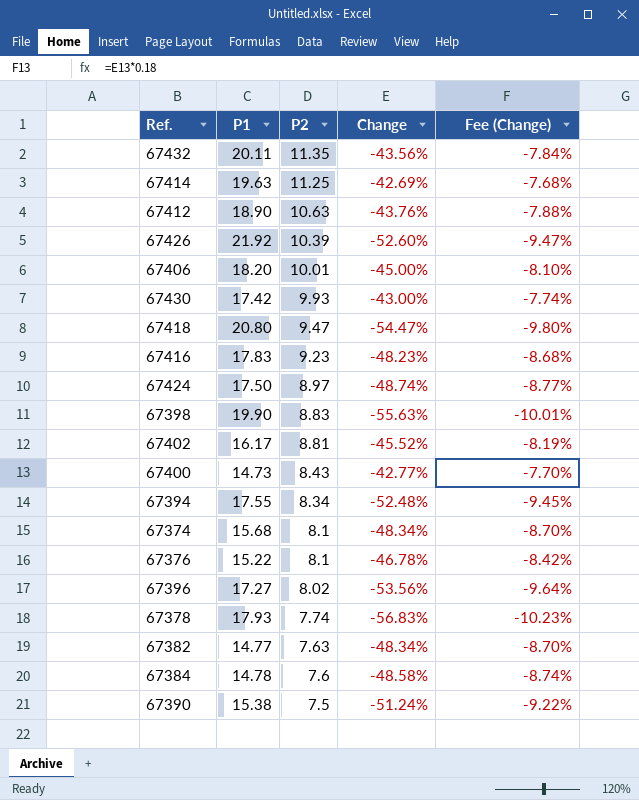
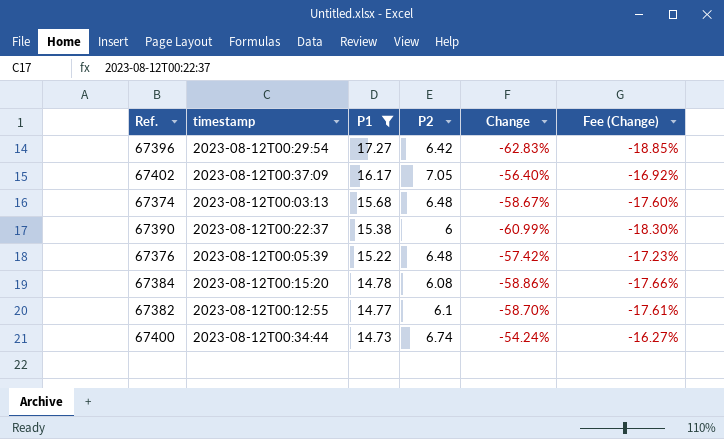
filter: none -> P1 <= 17.27
row order: P2 descending -> P1 descending
column timestamp | position: none -> 2
column Fee (Change) | formula: [Change] * 0.18 -> [Change] * 0.3
67396 | P2: 8.02 -> 6.42
67396 | Change: -53.56% -> -62.83%
67402 | P2: 8.81 -> 7.05
67402 | Change: -45.52% -> -56.40%
67374 | P2: 8.1 -> 6.48
67374 | Change: -48.34% -> -58.67%
67390 | P2: 7.5 -> 6
67390 | Change: -51.24% -> -60.99%
67376 | P2: 8.1 -> 6.48
67376 | Change: -46.78% -> -57.42%
67384 | P2: 7.6 -> 6.08
67384 | Change: -48.58% -> -58.86%
67382 | P2: 7.63 -> 6.1
67382 | Change: -48.34% -> -58.70%
67400 | P2: 8.43 -> 6.74
67400 | Change: -42.77% -> -54.24%

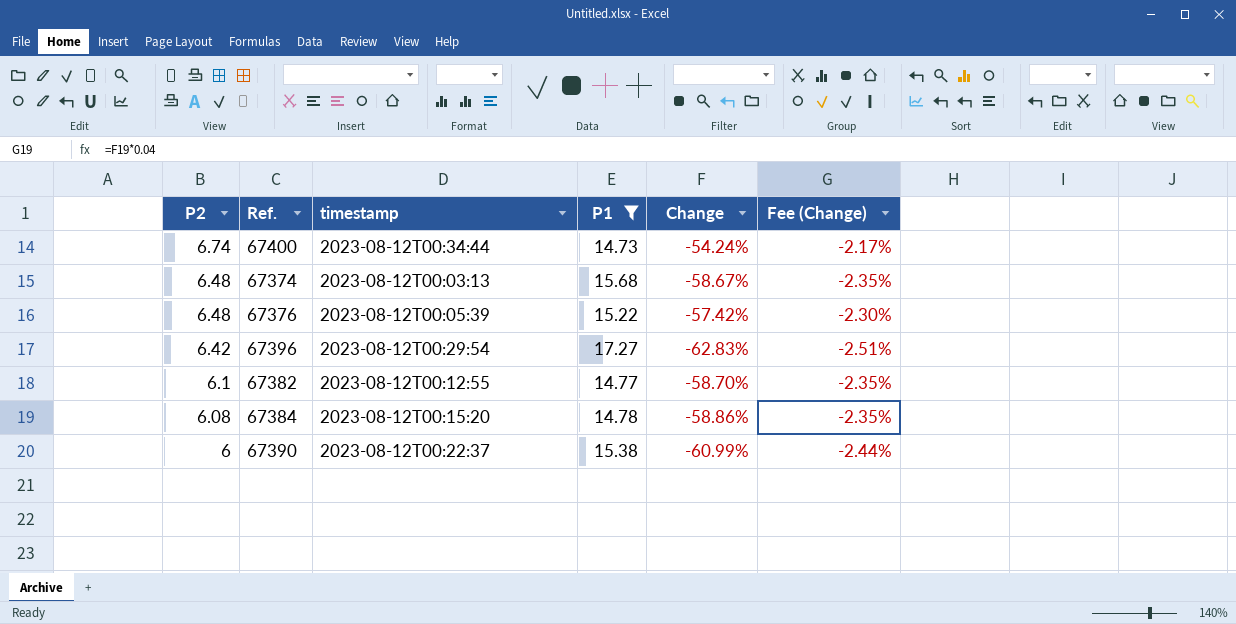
row order: P1 descending -> P2 descending
column P2 | position: 4 -> 1
column Fee (Change) | formula: [Change] * 0.3 -> [Change] * 0.04
row 67402: 2023-08-12T00:37:09 | 16.17 | 7.05 | -56.40% | -16.92% -> none

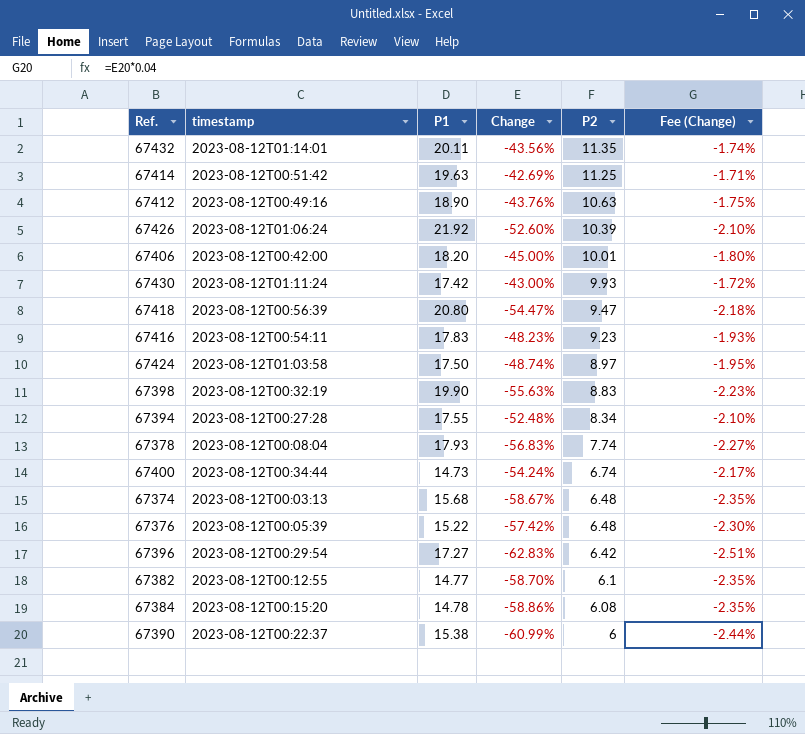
filter: P1 <= 17.27 -> none
column P2 | position: 1 -> 5

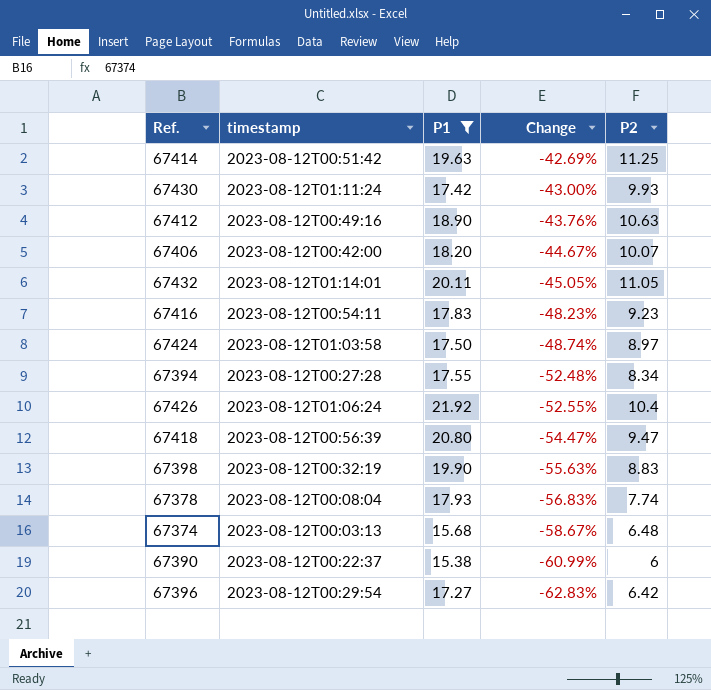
filter: none -> P1 >= 15.38
row order: P2 descending -> Change descending
column Fee (Change) | formula: [Change] * 0.04 -> none
67406 | Change: -45.00% -> -44.67%
67406 | P2: 10.01 -> 10.07
67432 | Change: -43.56% -> -45.05%
67432 | P2: 11.35 -> 11.05
67426 | Change: -52.60% -> -52.55%
67426 | P2: 10.39 -> 10.4

